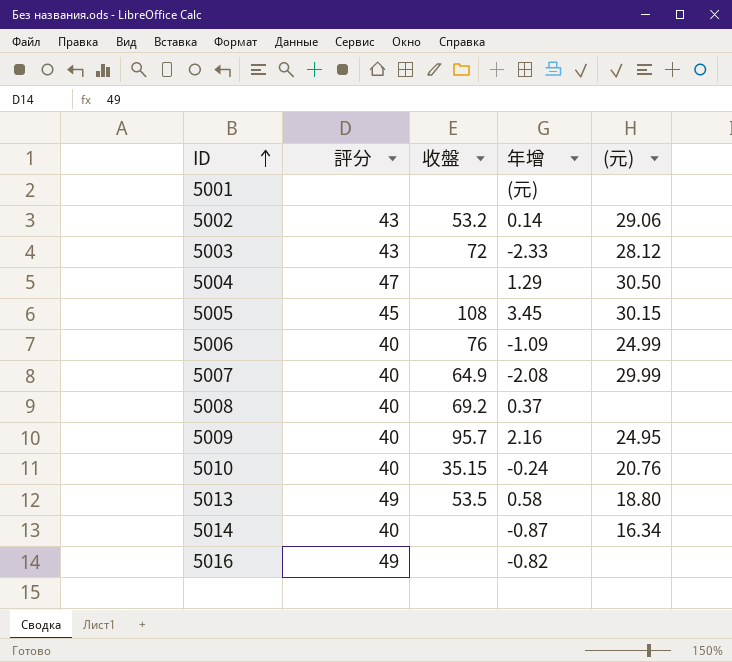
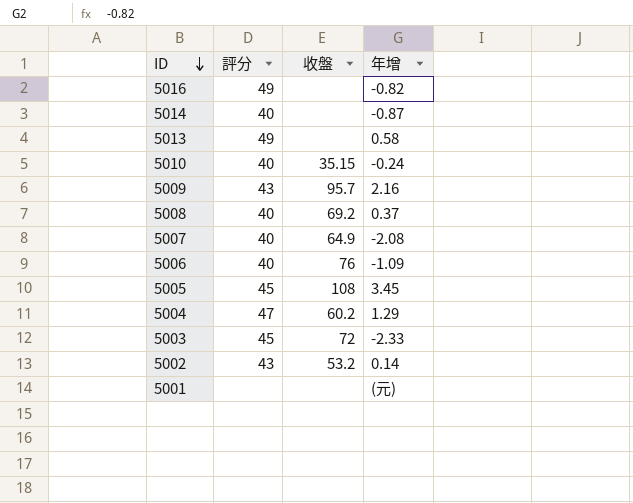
row order: ID ascending -> ID descending
column (元) | position: 5 -> none
5013 | 收盤: 53.5 -> none
5009 | 評分: 40 -> 43
5004 | 收盤: none -> 60.2
5003 | 評分: 43 -> 45

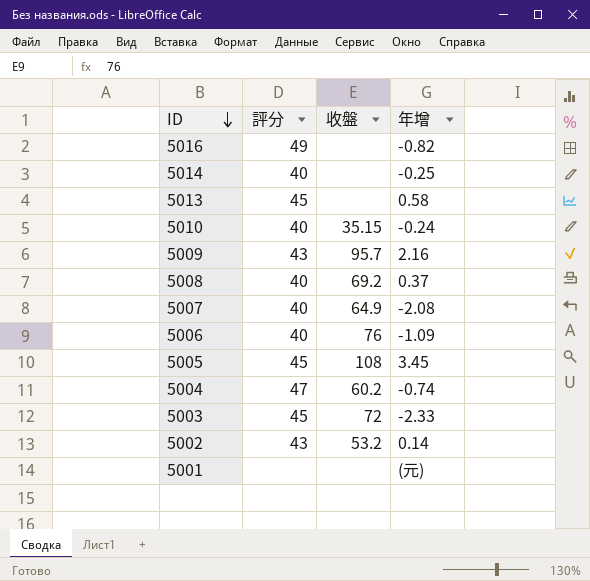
5014 | 年增: -0.87 -> -0.25
5013 | 評分: 49 -> 45
5004 | 年增: 1.29 -> -0.74

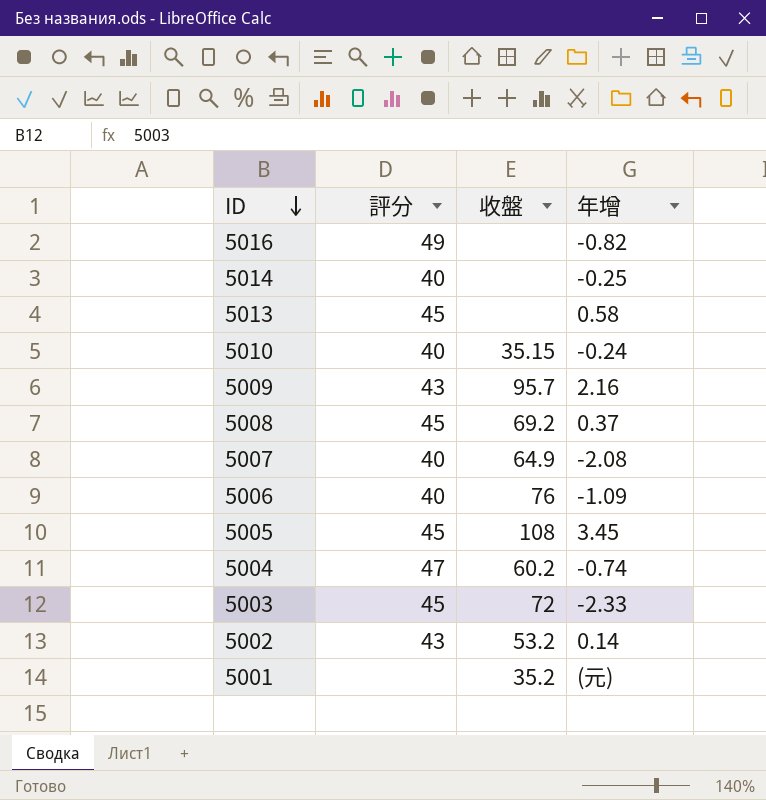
5008 | 評分: 40 -> 45
5001 | 收盤: none -> 35.2

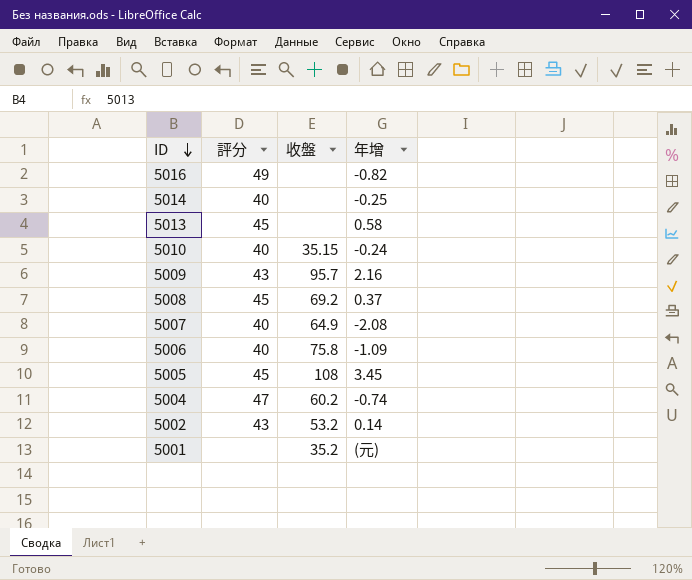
row 5003: 45 | 72 | -2.33 -> none
5006 | 收盤: 76 -> 75.8

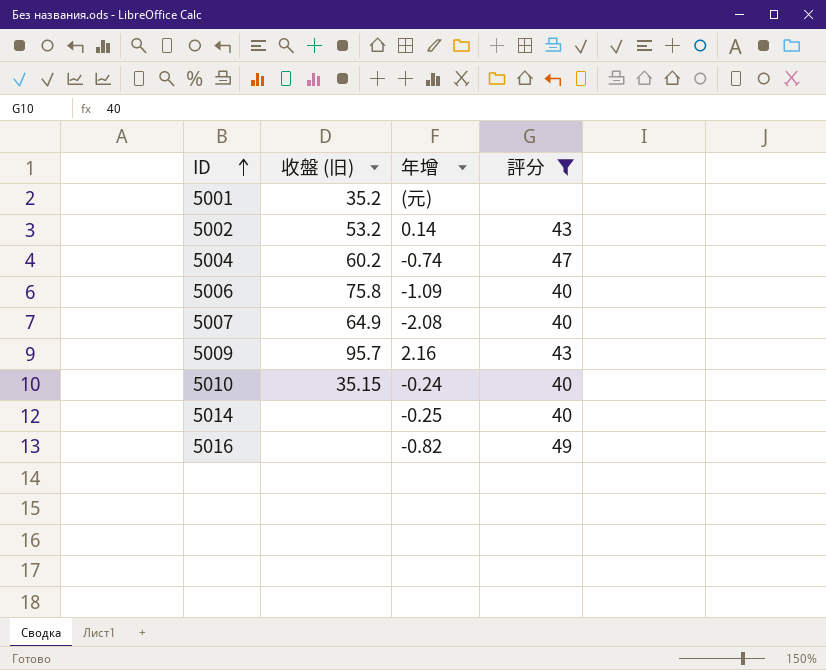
filter: none -> 評分 != 45
row order: ID descending -> ID ascending
column name: 收盤 -> 收盤 (旧)
column 評分 | position: 2 -> 4

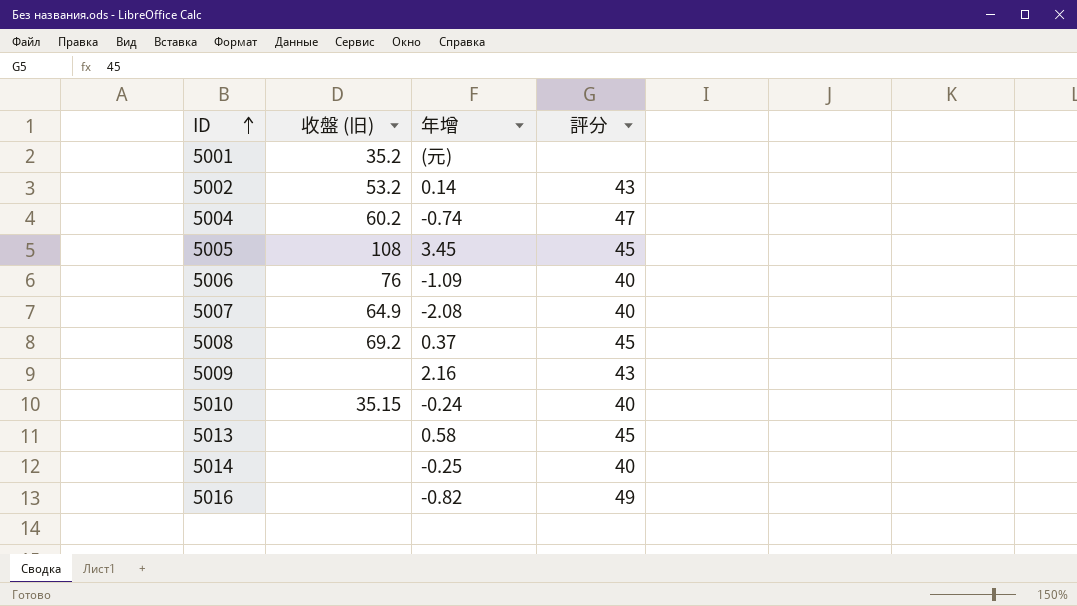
filter: 評分 != 45 -> none
5006 | 收盤 (旧): 75.8 -> 76
5009 | 收盤 (旧): 95.7 -> none

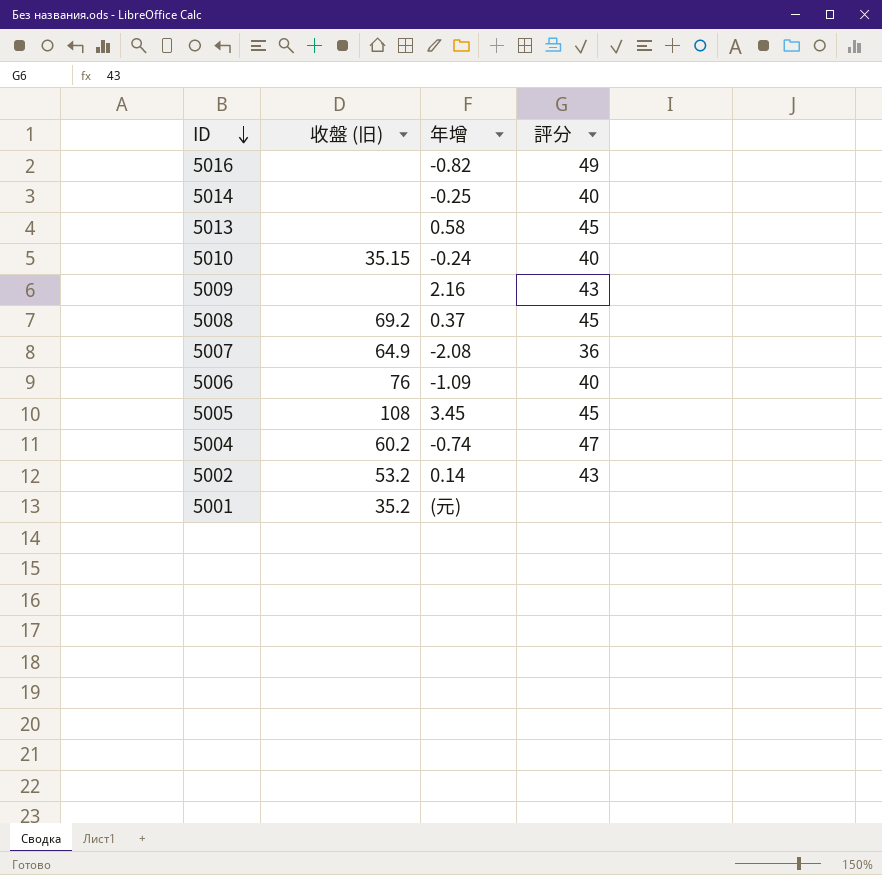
row order: ID ascending -> ID descending
5007 | 評分: 40 -> 36

